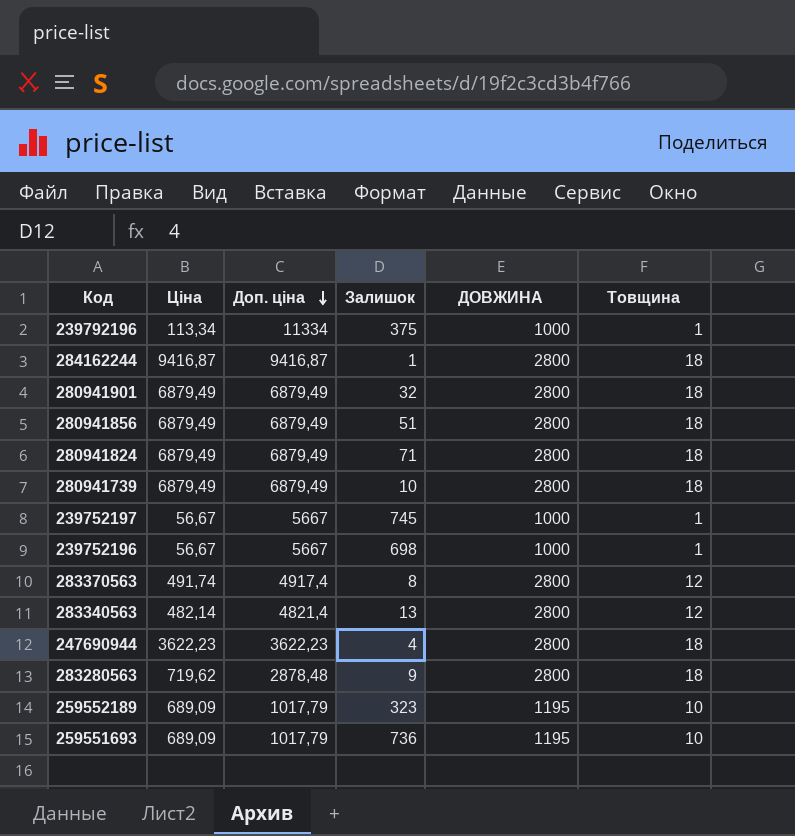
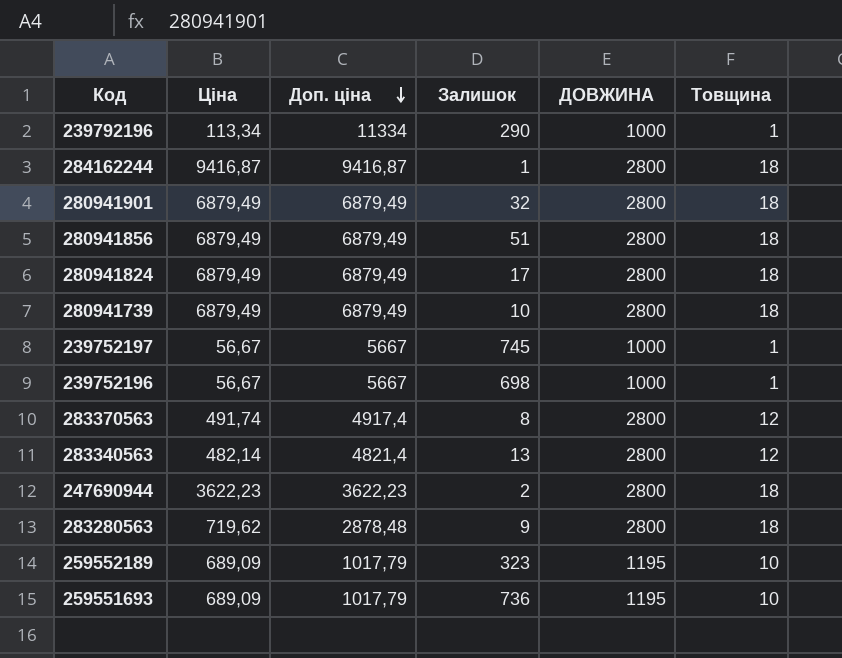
239792196 | Залишок: 375 -> 290
280941824 | Залишок: 71 -> 17
247690944 | Залишок: 4 -> 2

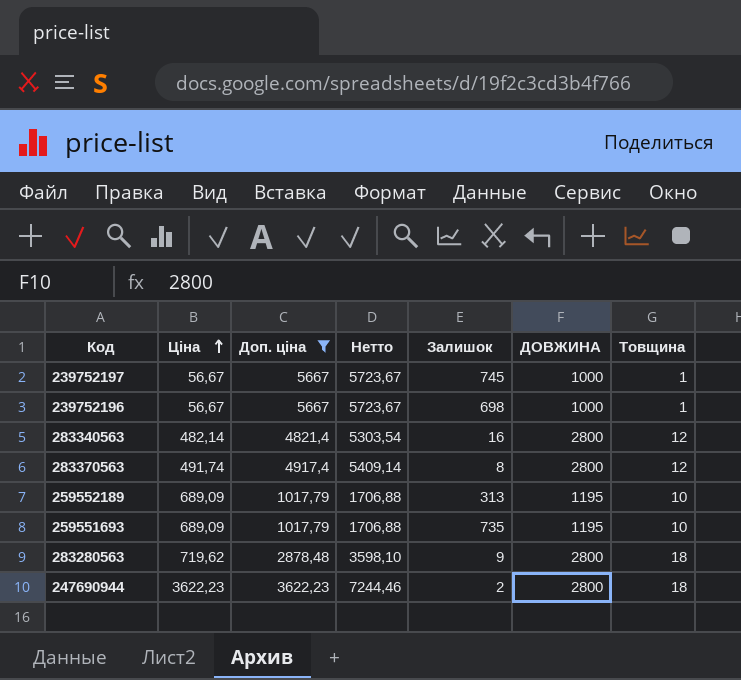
filter: none -> Доп. ціна <= 5667
row order: Доп. ціна descending -> Ціна ascending
column Нетто | formula: none -> [Ціна] + [Доп. ціна]
283340563 | Залишок: 13 -> 16
259552189 | Залишок: 323 -> 313
259551693 | Залишок: 736 -> 735

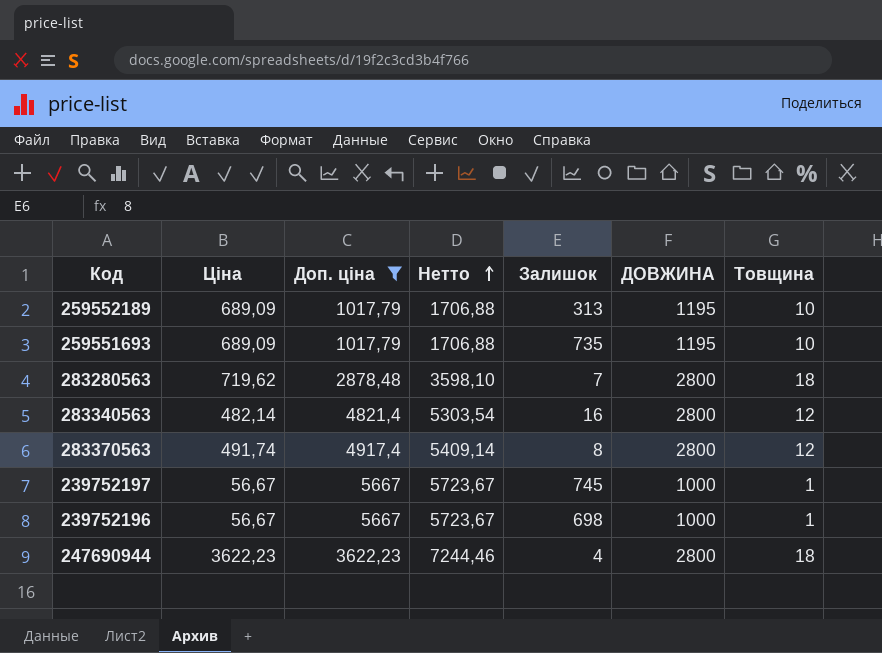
row order: Ціна ascending -> Нетто ascending
283280563 | Залишок: 9 -> 7
247690944 | Залишок: 2 -> 4

